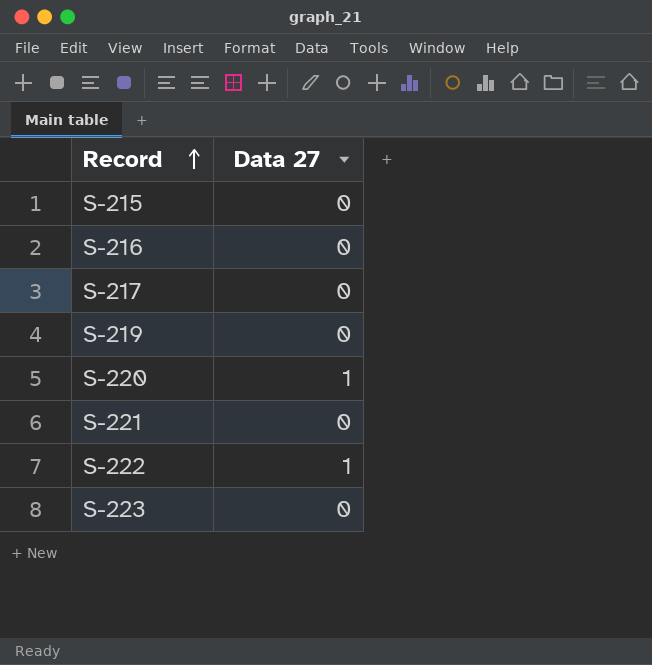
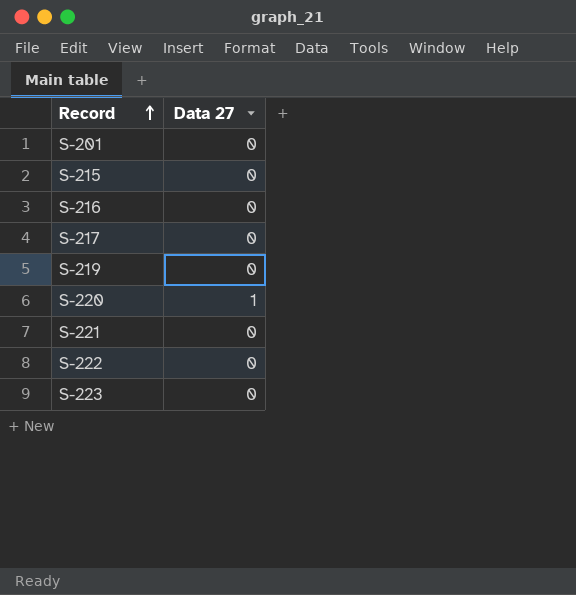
row S-201: none -> 0
S-222 | Data 27: 1 -> 0

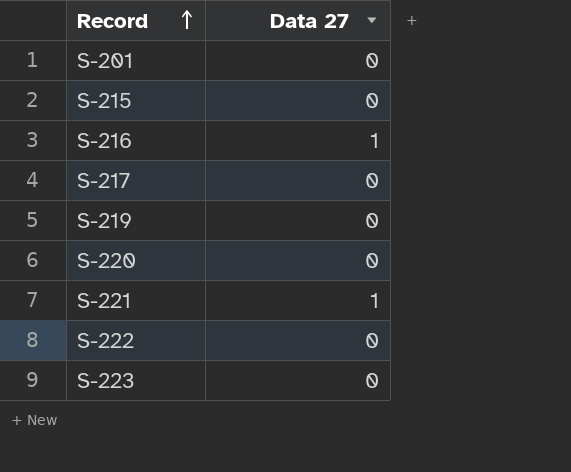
S-216 | Data 27: 0 -> 1
S-220 | Data 27: 1 -> 0
S-221 | Data 27: 0 -> 1

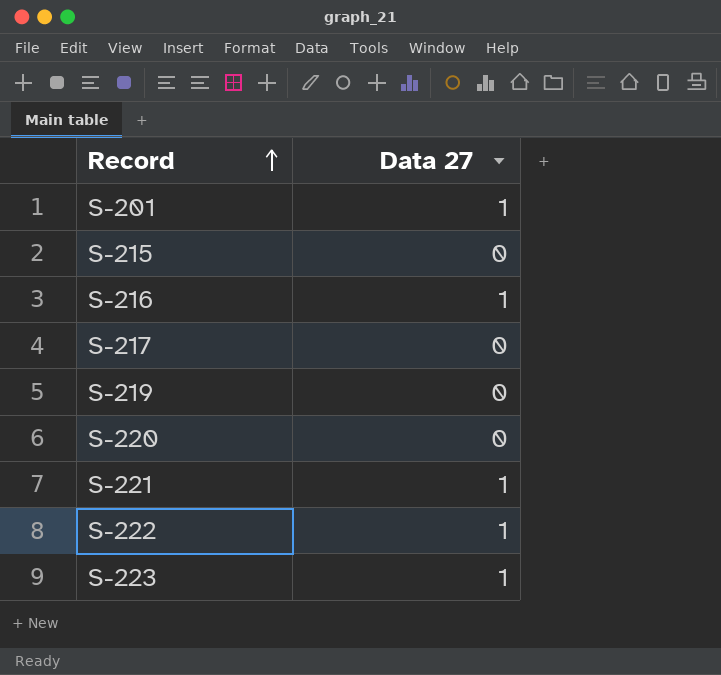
S-201 | Data 27: 0 -> 1
S-222 | Data 27: 0 -> 1
S-223 | Data 27: 0 -> 1

